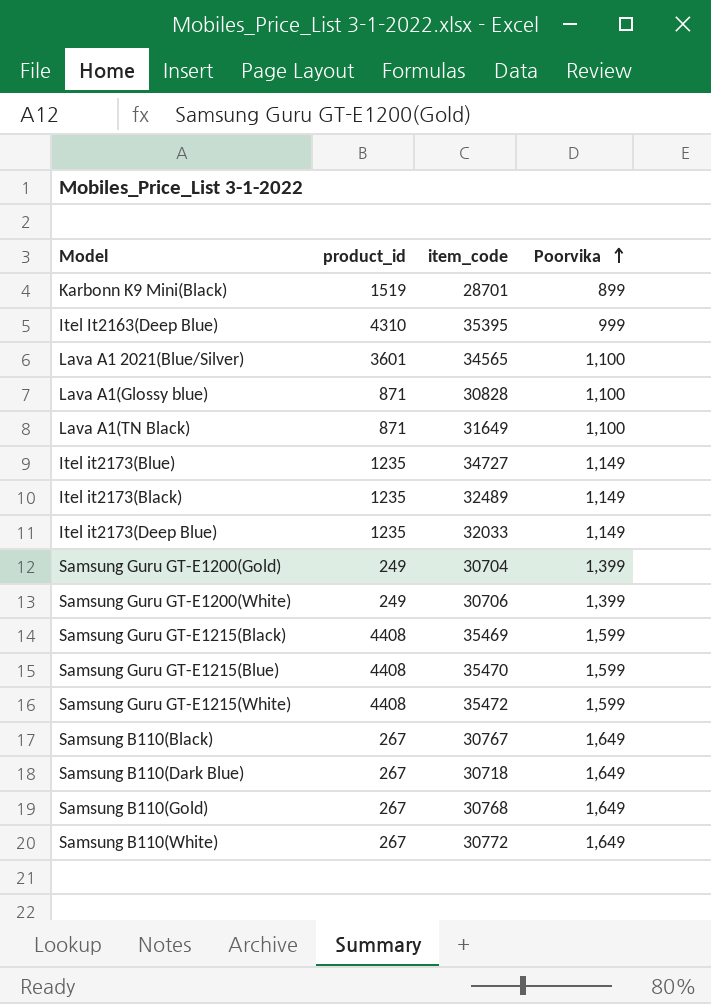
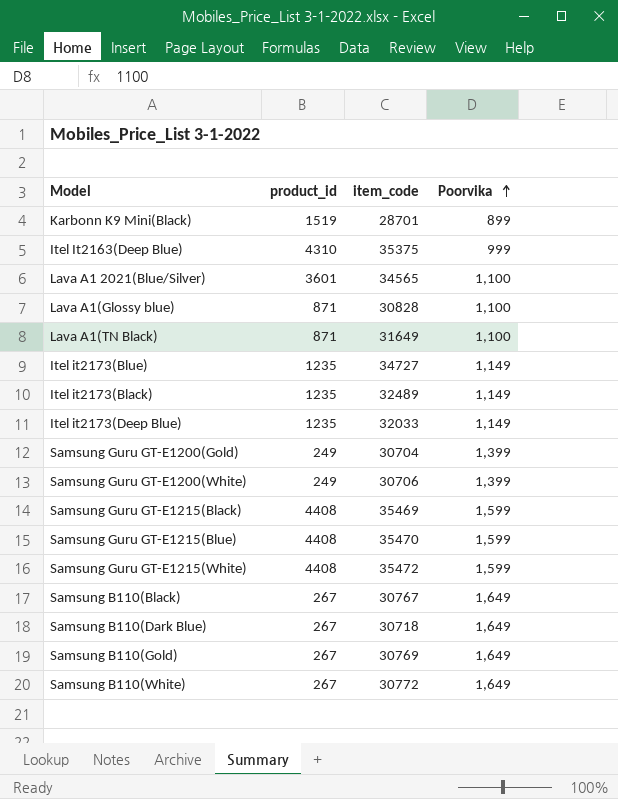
Itel It2163(Deep Blue) | item_code: 35395 -> 35375
Samsung B110(Gold) | item_code: 30768 -> 30769

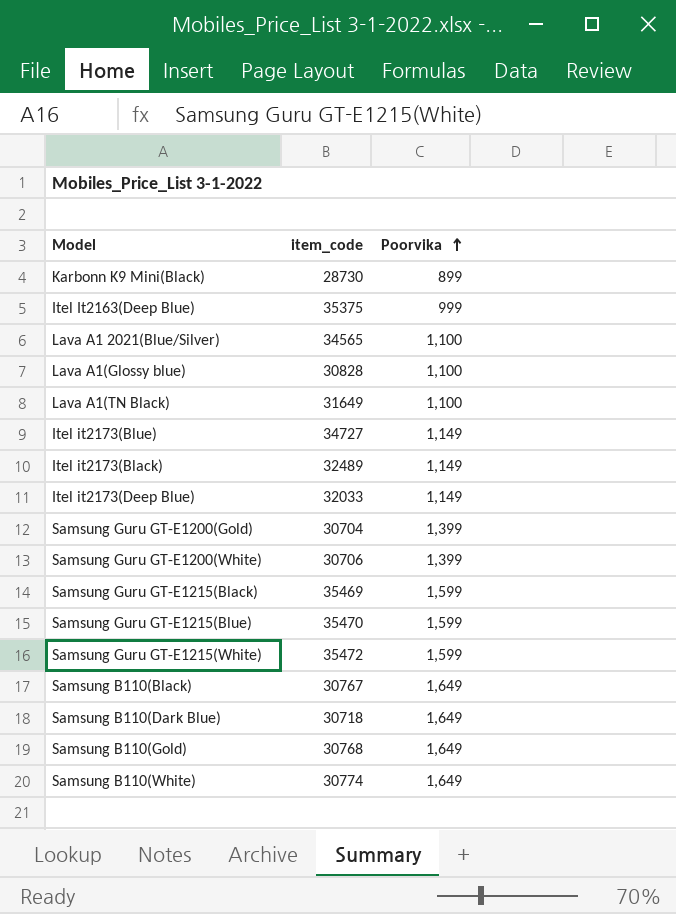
column product_id | position: 2 -> none
Karbonn K9 Mini(Black) | item_code: 28701 -> 28730
Samsung B110(Gold) | item_code: 30769 -> 30768
Samsung B110(White) | item_code: 30772 -> 30774

